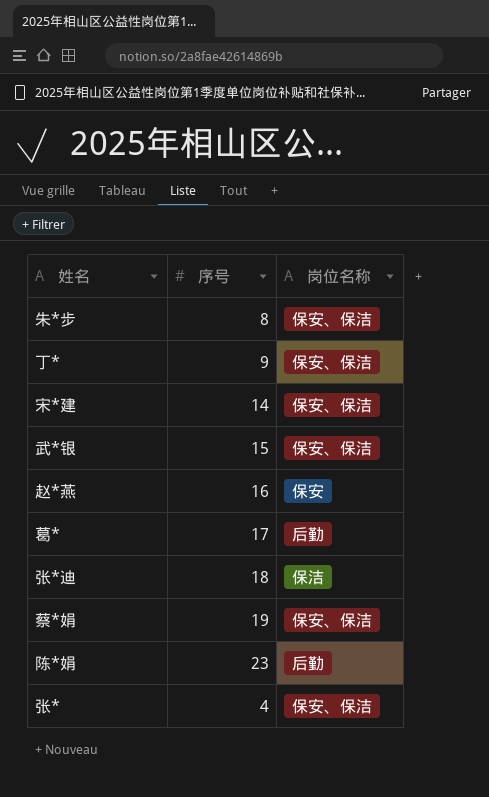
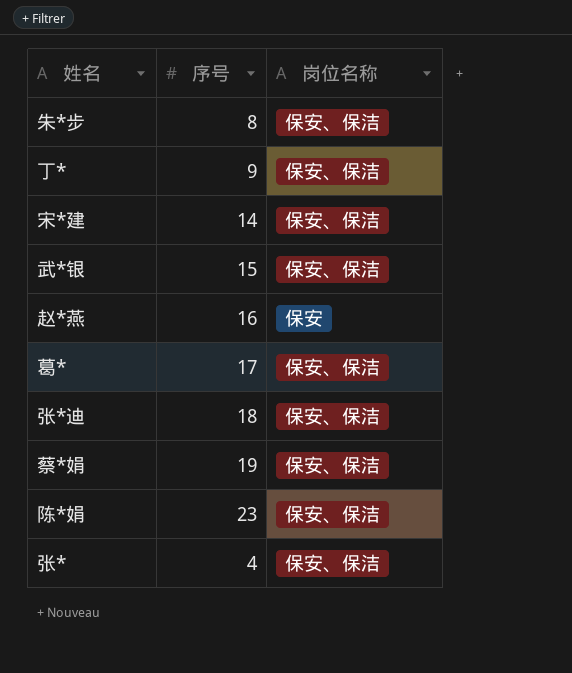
葛* | 岗位名称: 后勤 -> 保安、保洁
张*迪 | 岗位名称: 保洁 -> 保安、保洁
陈*娟 | 岗位名称: 后勤 -> 保安、保洁

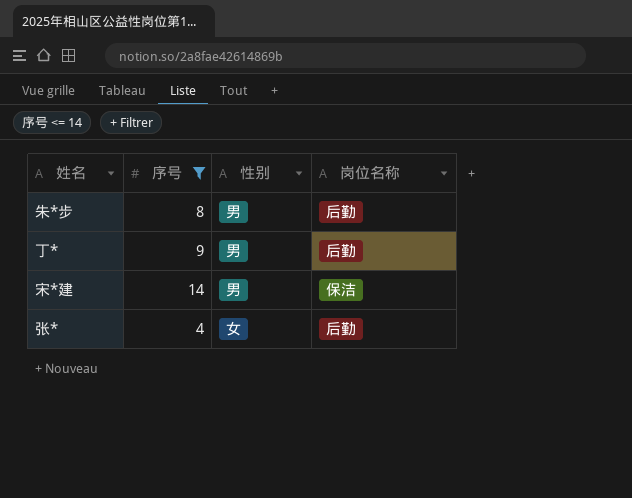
filter: none -> 序号 <= 14
column 性别 | position: none -> 3
朱*步 | 岗位名称: 保安、保洁 -> 后勤
丁* | 岗位名称: 保安、保洁 -> 后勤
宋*建 | 岗位名称: 保安、保洁 -> 保洁
张* | 岗位名称: 保安、保洁 -> 后勤

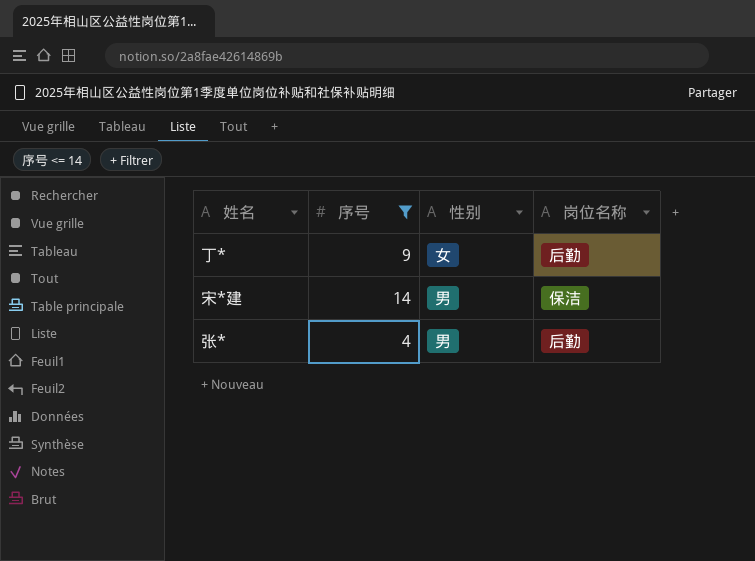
row 朱*步: 8 | 男 | 后勤 -> none
丁* | 性别: 男 -> 女
张* | 性别: 女 -> 男

